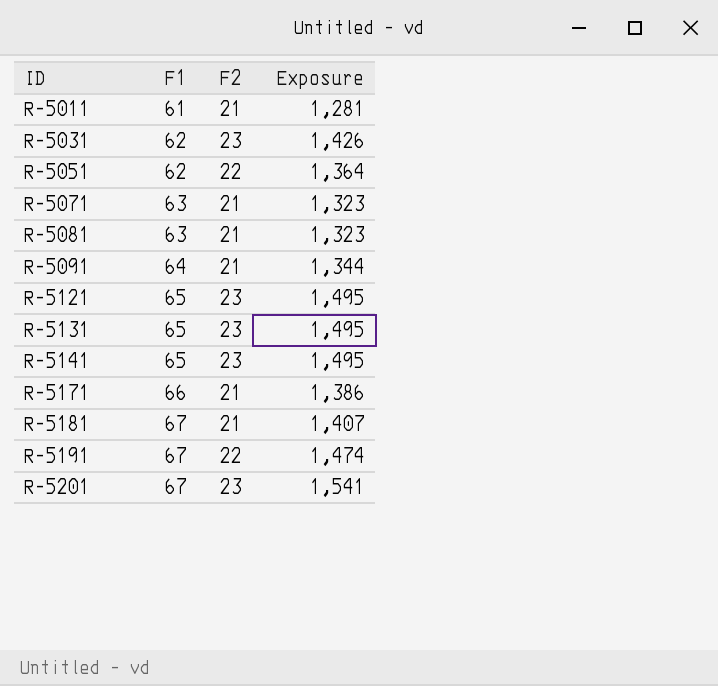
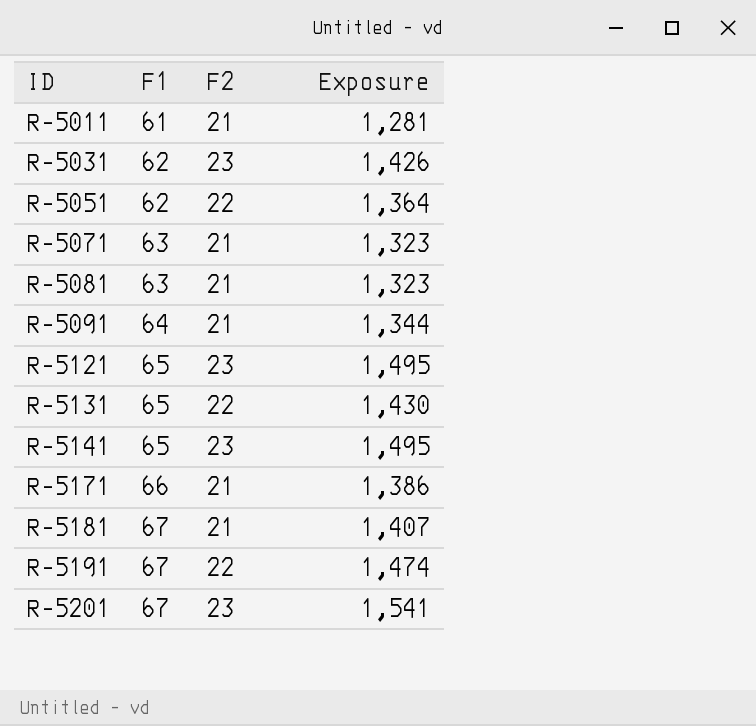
R-5131 | F2: 23 -> 22
R-5131 | Exposure: 1,495 -> 1,430

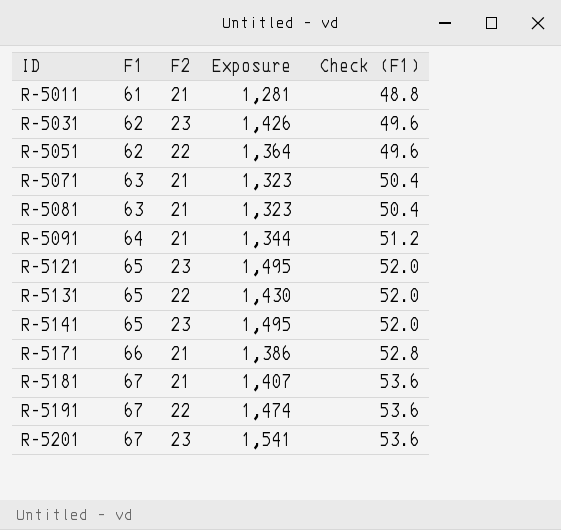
column Check (F1) | formula: none -> [F1] * 0.8

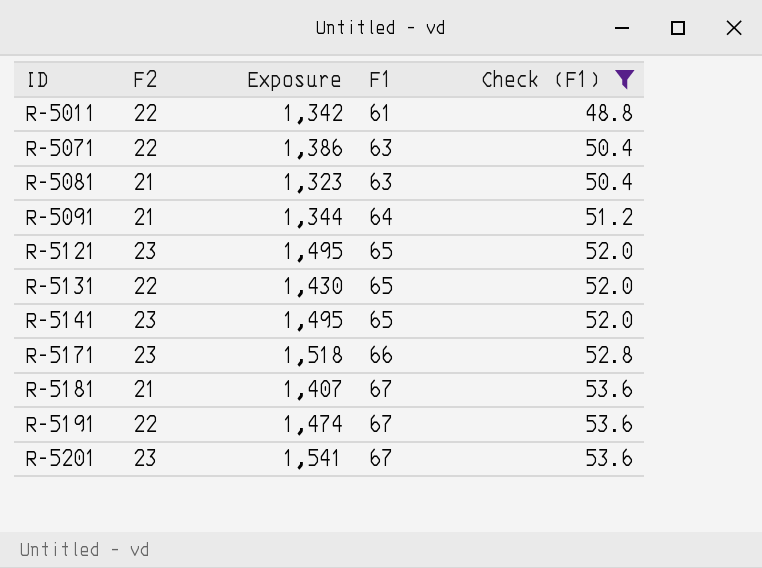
filter: none -> Check (F1) != 49.6
column F1 | position: 2 -> 4
R-5011 | F2: 21 -> 22
R-5011 | Exposure: 1,281 -> 1,342
R-5071 | F2: 21 -> 22
R-5071 | Exposure: 1,323 -> 1,386
R-5171 | F2: 21 -> 23
R-5171 | Exposure: 1,386 -> 1,518

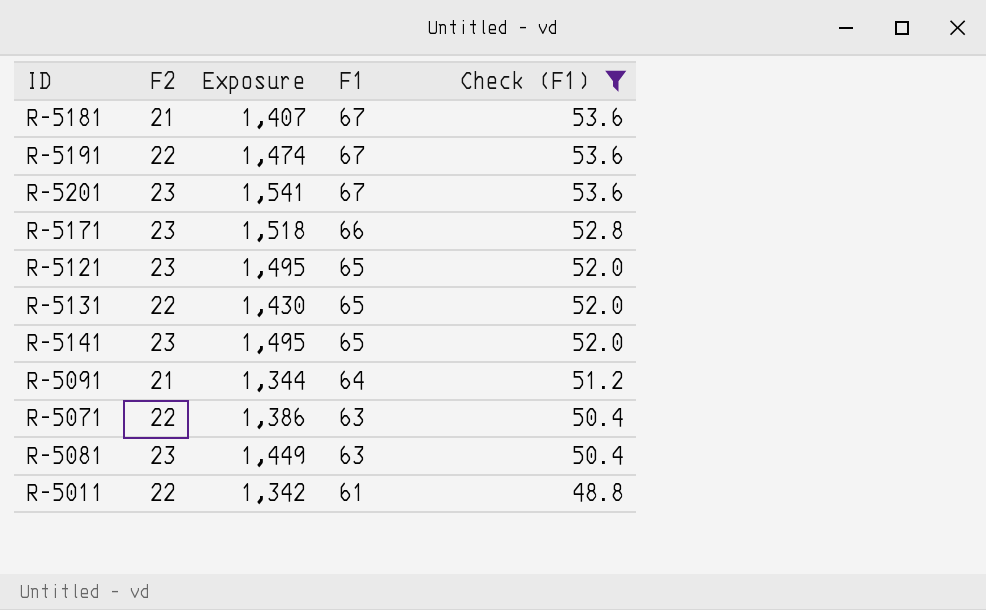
row order: ID ascending -> F1 descending
R-5081 | F2: 21 -> 23
R-5081 | Exposure: 1,323 -> 1,449

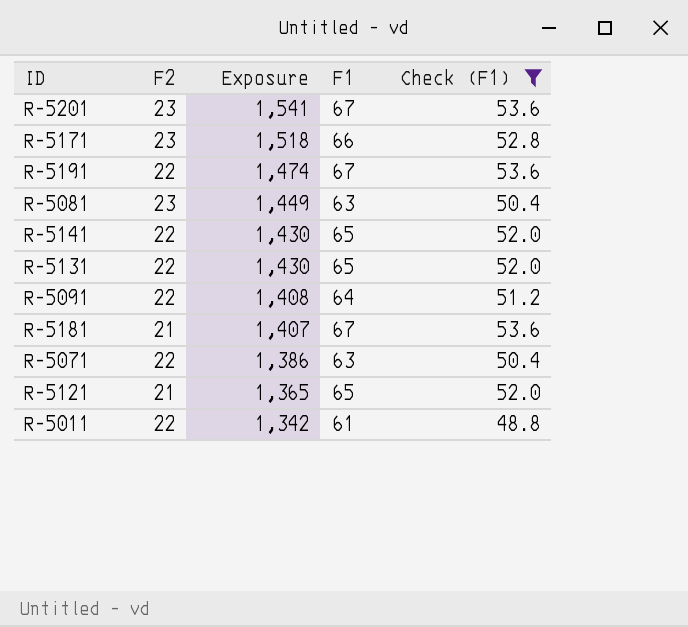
row order: F1 descending -> Exposure descending
R-5141 | F2: 23 -> 22
R-5141 | Exposure: 1,495 -> 1,430
R-5091 | F2: 21 -> 22
R-5091 | Exposure: 1,344 -> 1,408
R-5121 | F2: 23 -> 21
R-5121 | Exposure: 1,495 -> 1,365

